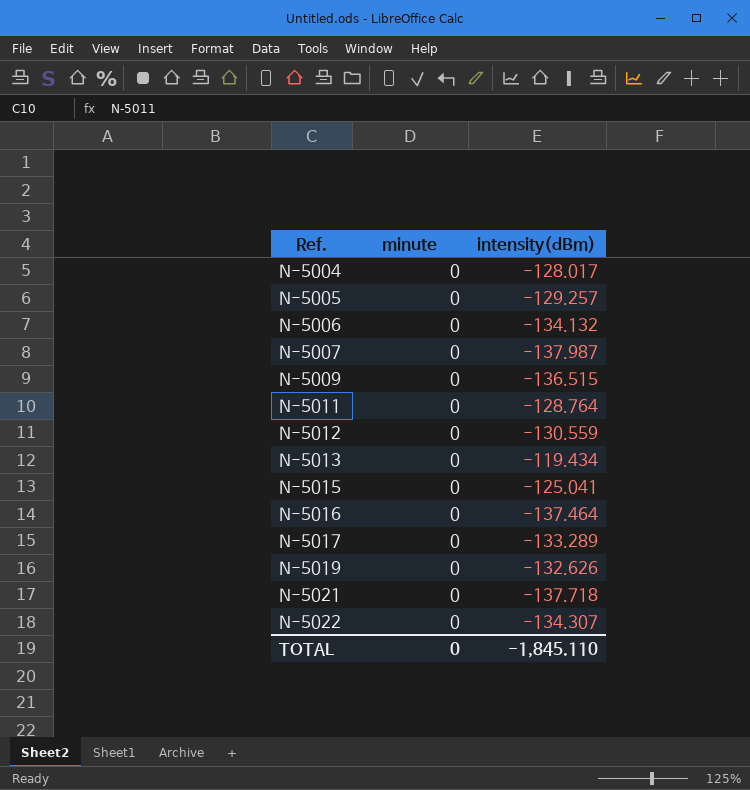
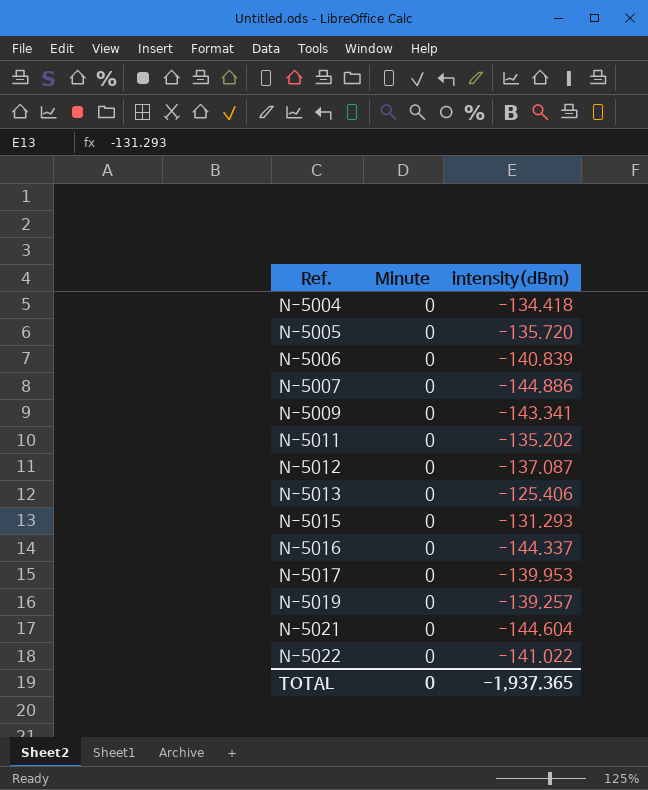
column name: minute -> Minute
N-5004 | intensity(dBm): -128.017 -> -134.418
N-5005 | intensity(dBm): -129.257 -> -135.720
N-5006 | intensity(dBm): -134.132 -> -140.839
N-5007 | intensity(dBm): -137.987 -> -144.886
N-5009 | intensity(dBm): -136.515 -> -143.341
N-5011 | intensity(dBm): -128.764 -> -135.202
N-5012 | intensity(dBm): -130.559 -> -137.087
N-5013 | intensity(dBm): -119.434 -> -125.406
N-5015 | intensity(dBm): -125.041 -> -131.293
N-5016 | intensity(dBm): -137.464 -> -144.337
N-5017 | intensity(dBm): -133.289 -> -139.953
N-5019 | intensity(dBm): -132.626 -> -139.257
N-5021 | intensity(dBm): -137.718 -> -144.604
N-5022 | intensity(dBm): -134.307 -> -141.022
TOTAL | intensity(dBm): -1,845.110 -> -1,937.365

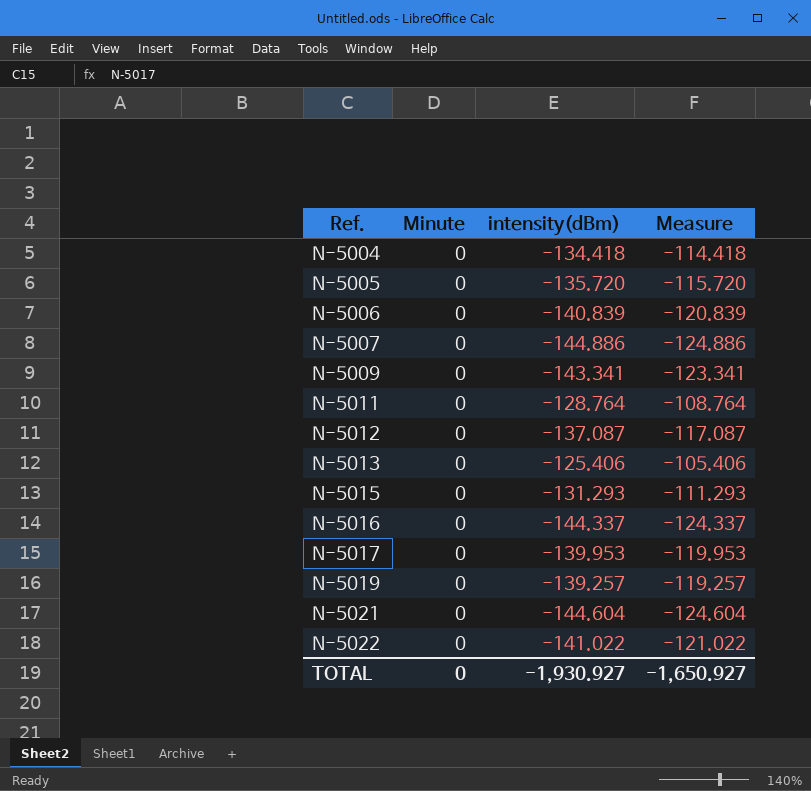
column Measure | formula: none -> [intensity(dBm)] + 20
N-5011 | intensity(dBm): -135.202 -> -128.764
TOTAL | intensity(dBm): -1,937.365 -> -1,930.927

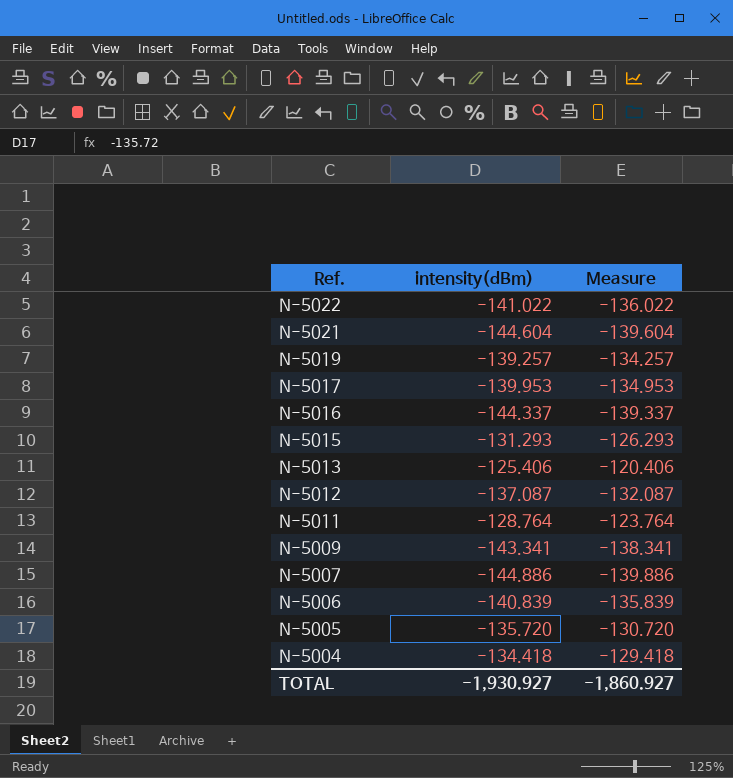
row order: Ref. ascending -> Ref. descending
column Minute | position: 2 -> none
column Measure | formula: [intensity(dBm)] + 20 -> [intensity(dBm)] + 5
TOTAL | Measure: -1,650.927 -> -1,860.927

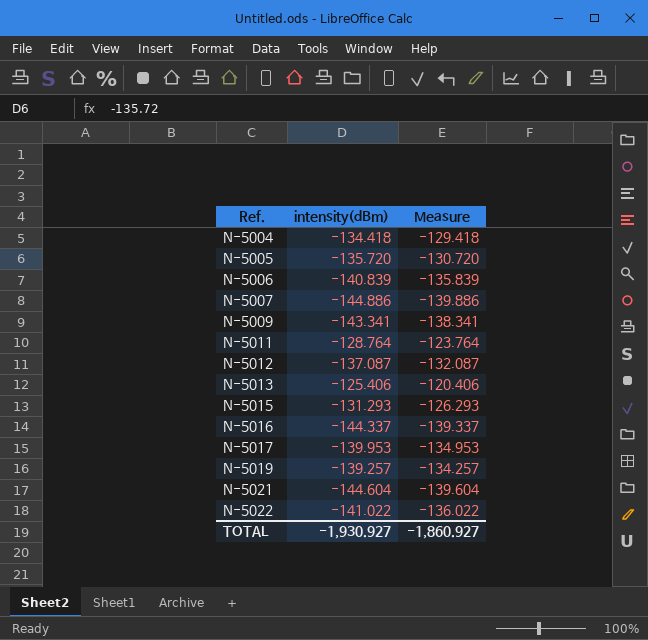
row order: Ref. descending -> Ref. ascending

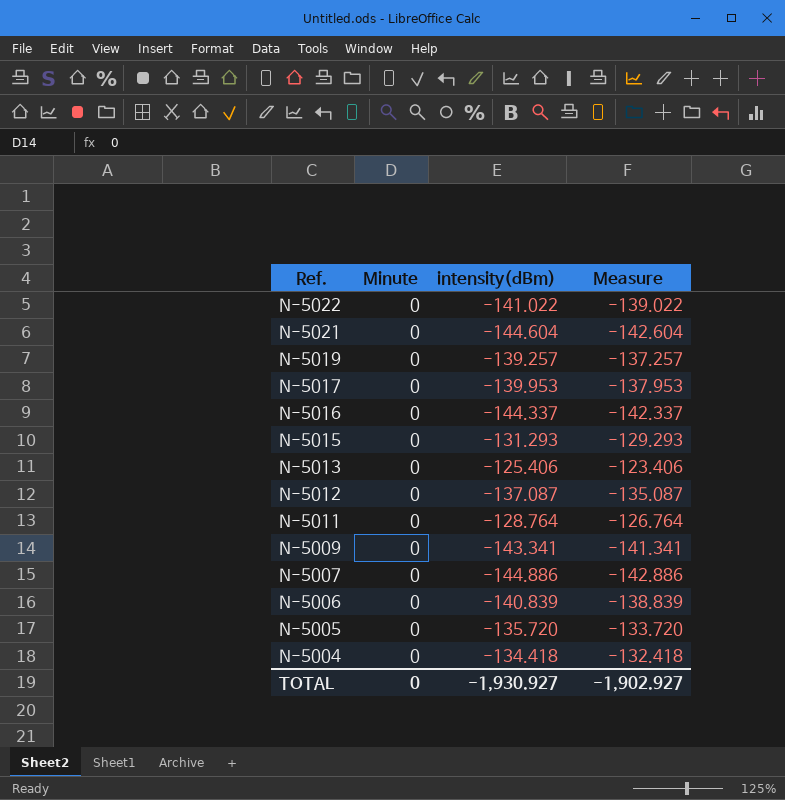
row order: Ref. ascending -> Ref. descending
column Minute | position: none -> 2
column Measure | formula: [intensity(dBm)] + 5 -> [intensity(dBm)] + 2
TOTAL | Measure: -1,860.927 -> -1,902.927

